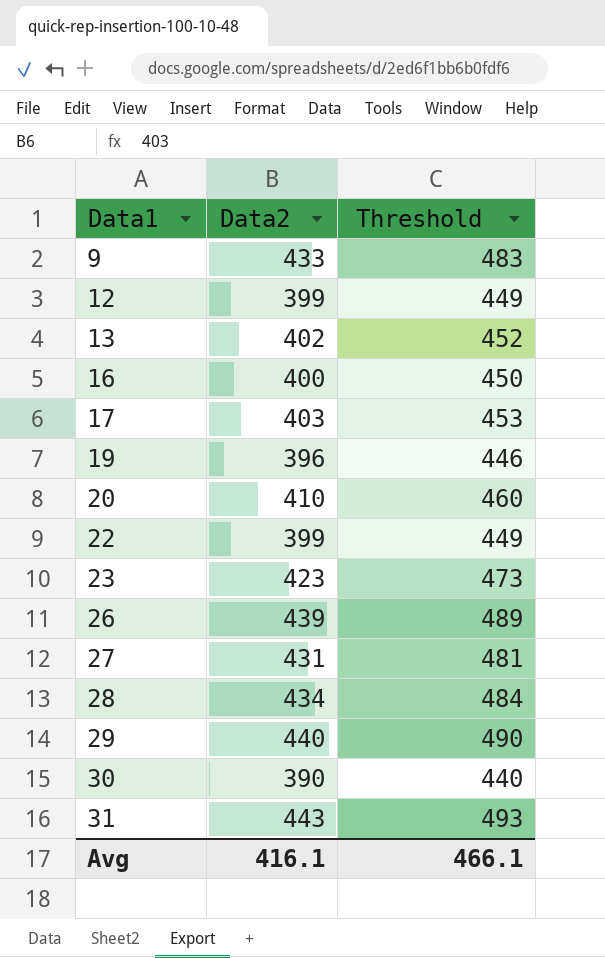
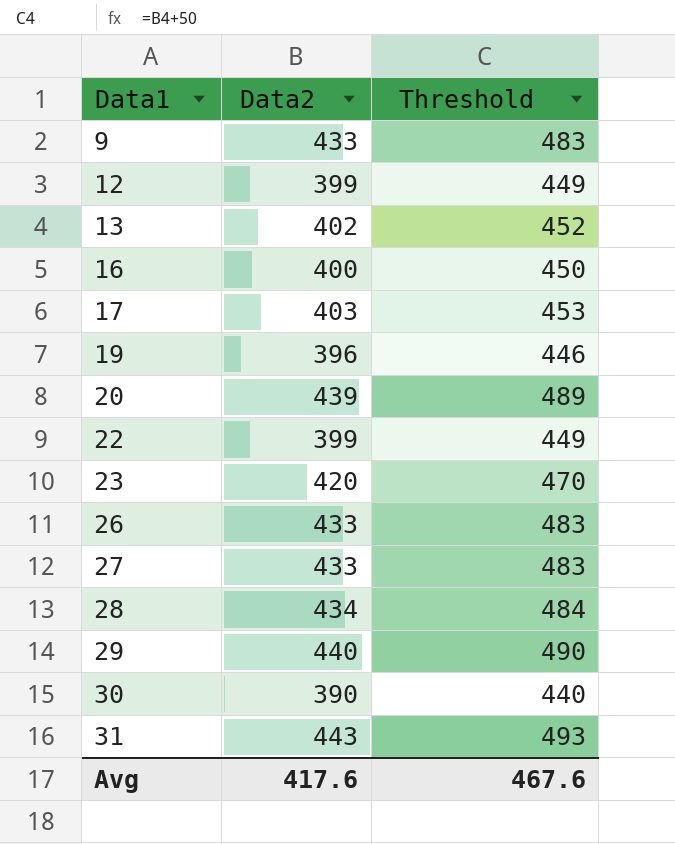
20 | Data2: 410 -> 439
20 | Threshold: 460 -> 489
23 | Data2: 423 -> 420
23 | Threshold: 473 -> 470
26 | Data2: 439 -> 433
26 | Threshold: 489 -> 483
27 | Data2: 431 -> 433
27 | Threshold: 481 -> 483
Avg | Data2: 416.1 -> 417.6
Avg | Threshold: 466.1 -> 467.6

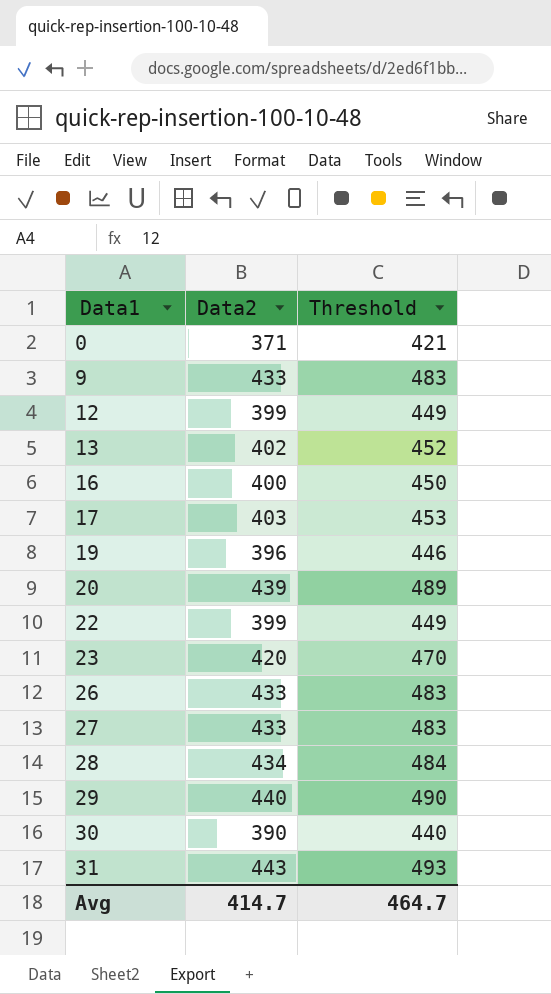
row 0: none -> 371 | 421
Avg | Data2: 417.6 -> 414.7
Avg | Threshold: 467.6 -> 464.7

